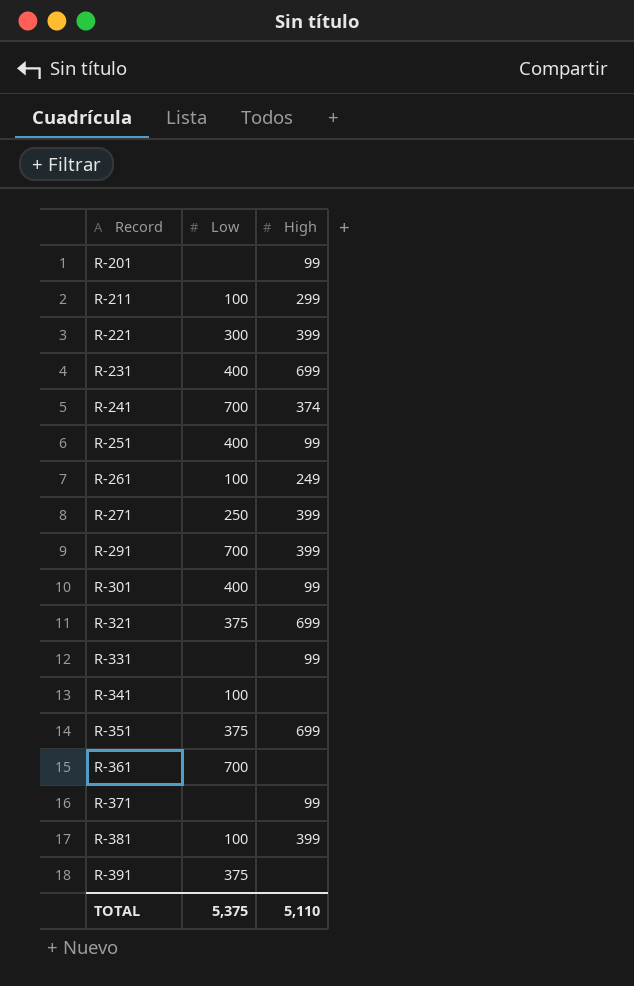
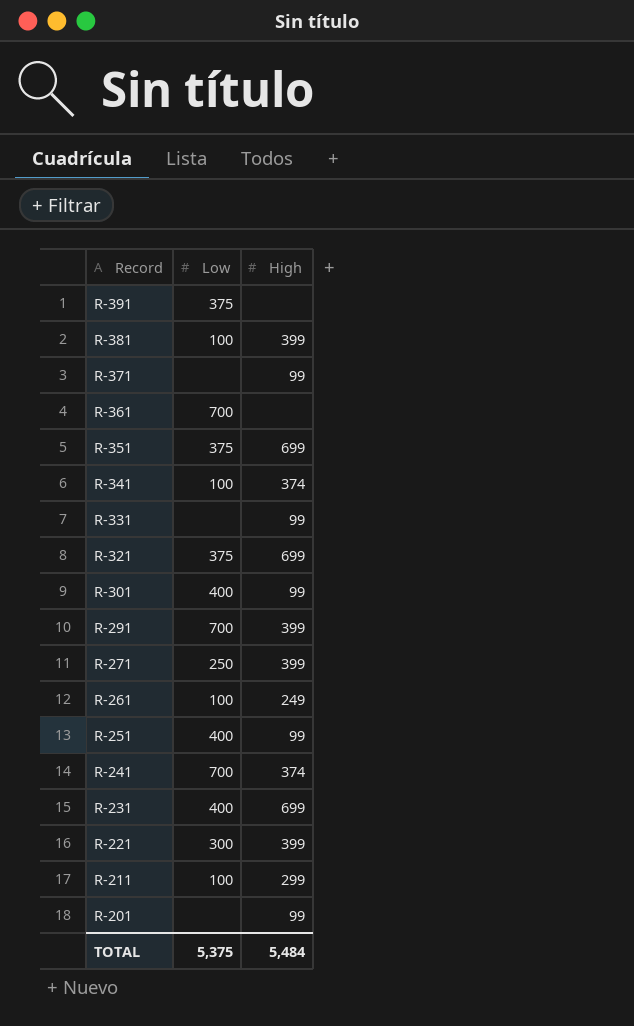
row order: Record ascending -> Record descending
R-341 | High: none -> 374
TOTAL | High: 5,110 -> 5,484

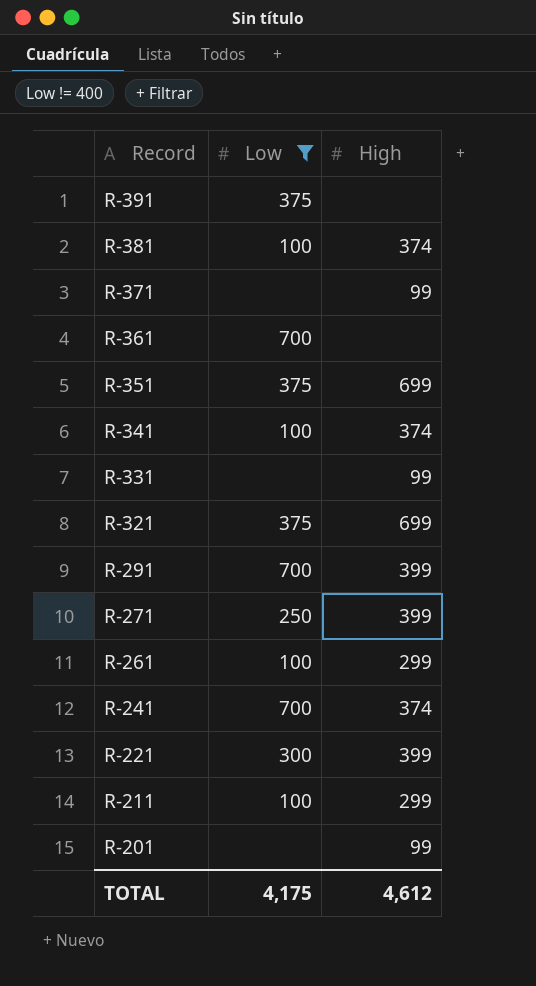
filter: none -> Low != 400
R-381 | High: 399 -> 374
R-261 | High: 249 -> 299
TOTAL | Low: 5,375 -> 4,175
TOTAL | High: 5,484 -> 4,612

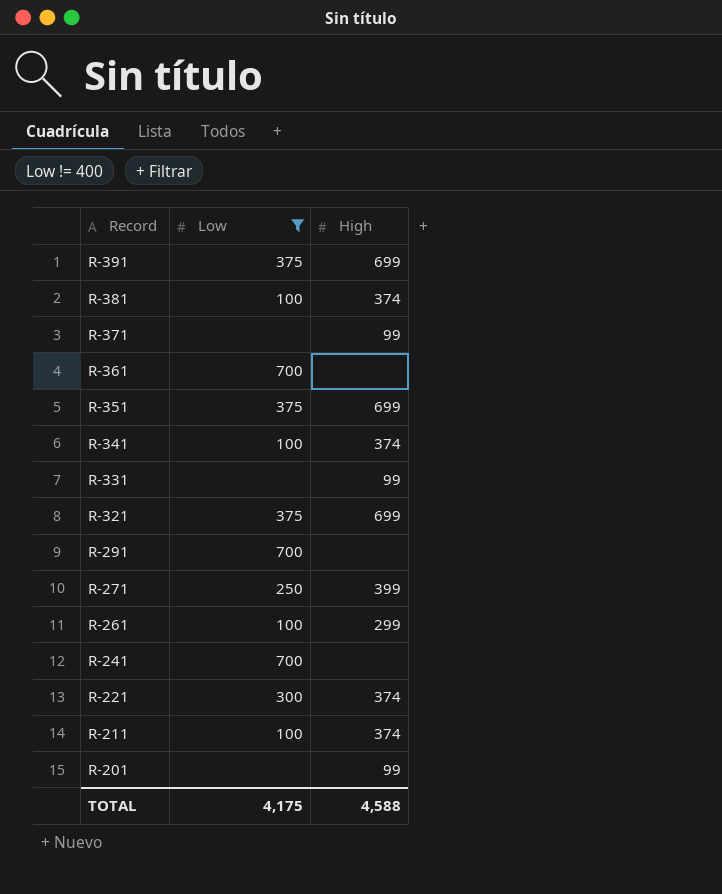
R-391 | High: none -> 699
R-291 | High: 399 -> none
R-241 | High: 374 -> none
R-221 | High: 399 -> 374
R-211 | High: 299 -> 374
TOTAL | High: 4,612 -> 4,588

